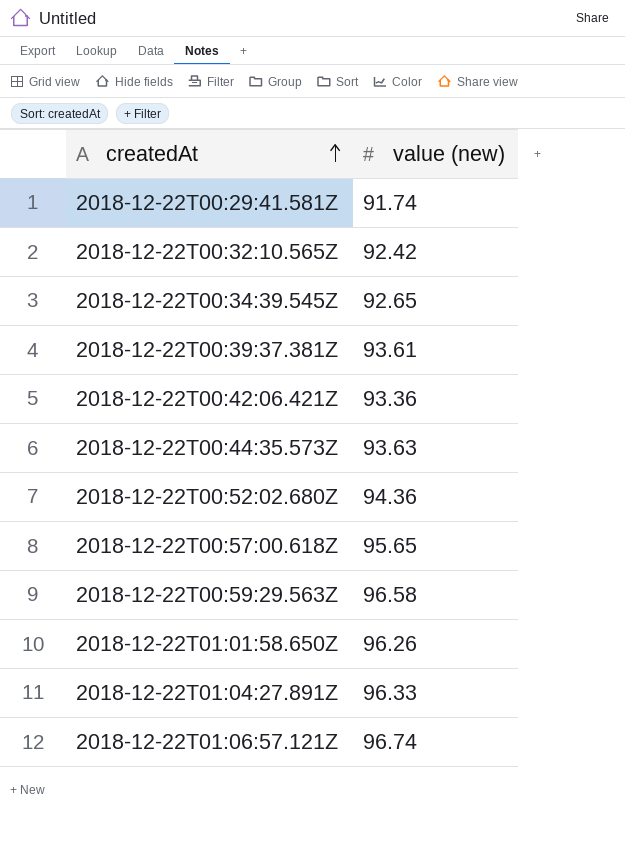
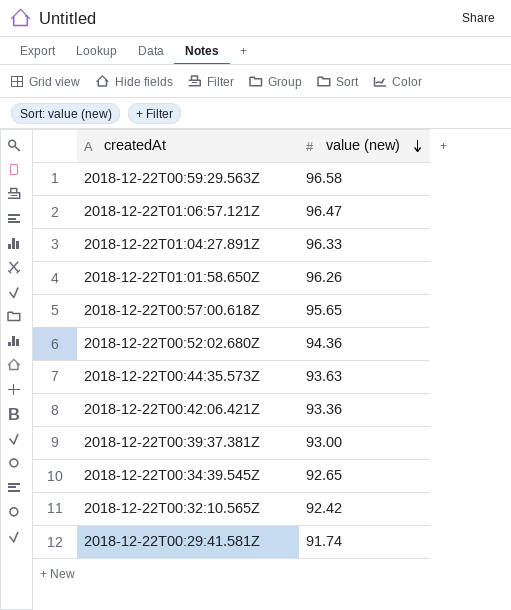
row order: createdAt ascending -> value (new) descending
2018-12-22T01:06:57.121Z | value (new): 96.74 -> 96.47
2018-12-22T00:39:37.381Z | value (new): 93.61 -> 93.00

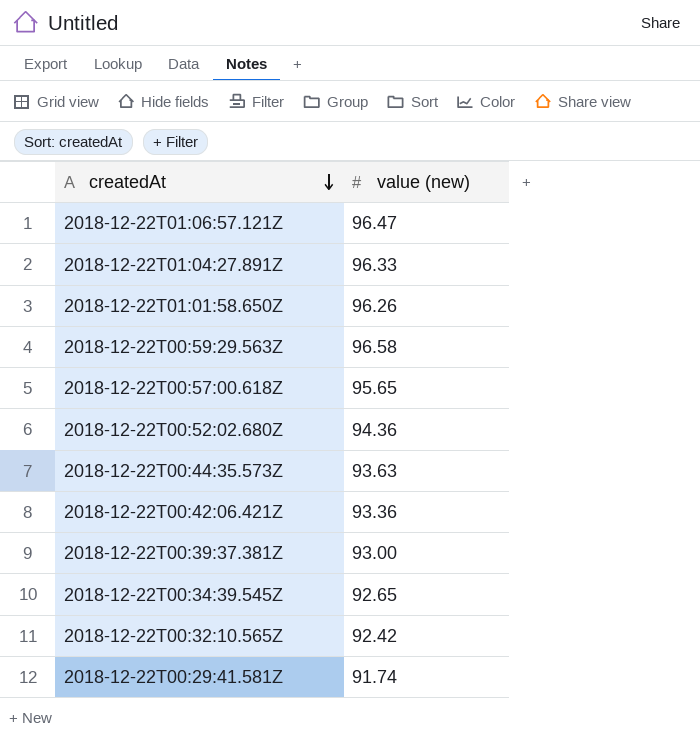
row order: value (new) descending -> createdAt descending

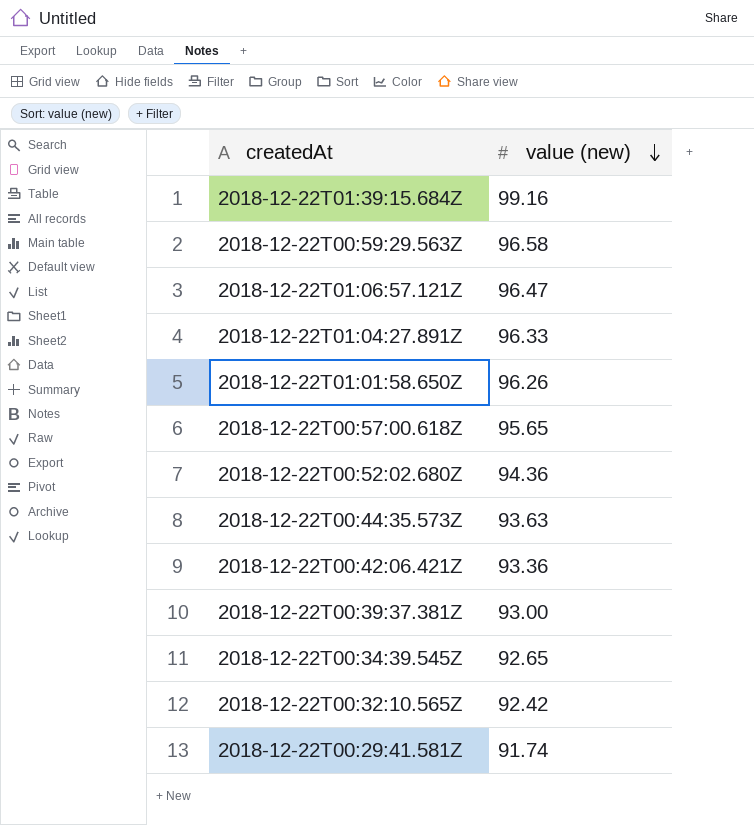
row order: createdAt descending -> value (new) descending
row 2018-12-22T01:39:15.684Z: none -> 99.16

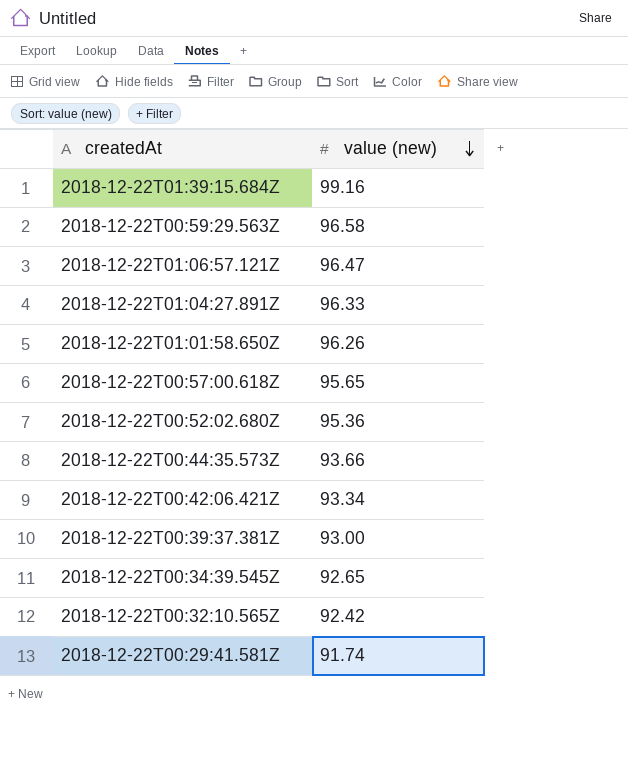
2018-12-22T00:52:02.680Z | value (new): 94.36 -> 95.36
2018-12-22T00:44:35.573Z | value (new): 93.63 -> 93.66
2018-12-22T00:42:06.421Z | value (new): 93.36 -> 93.34

